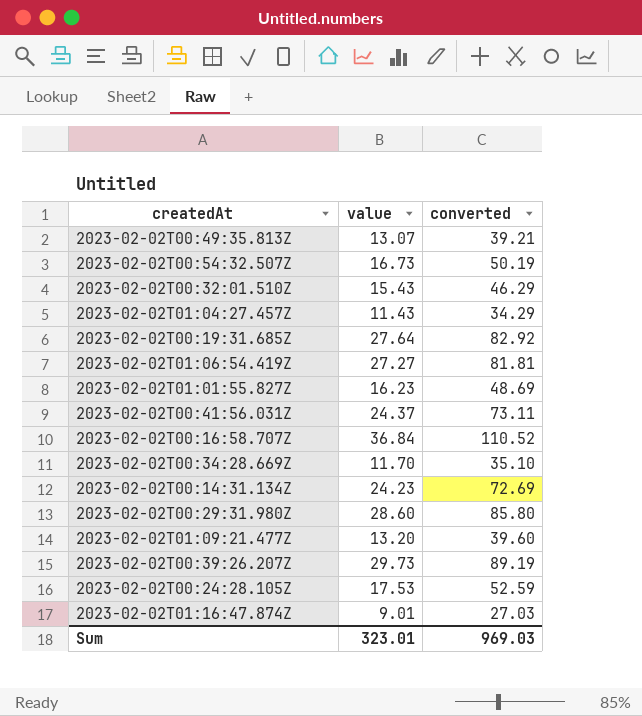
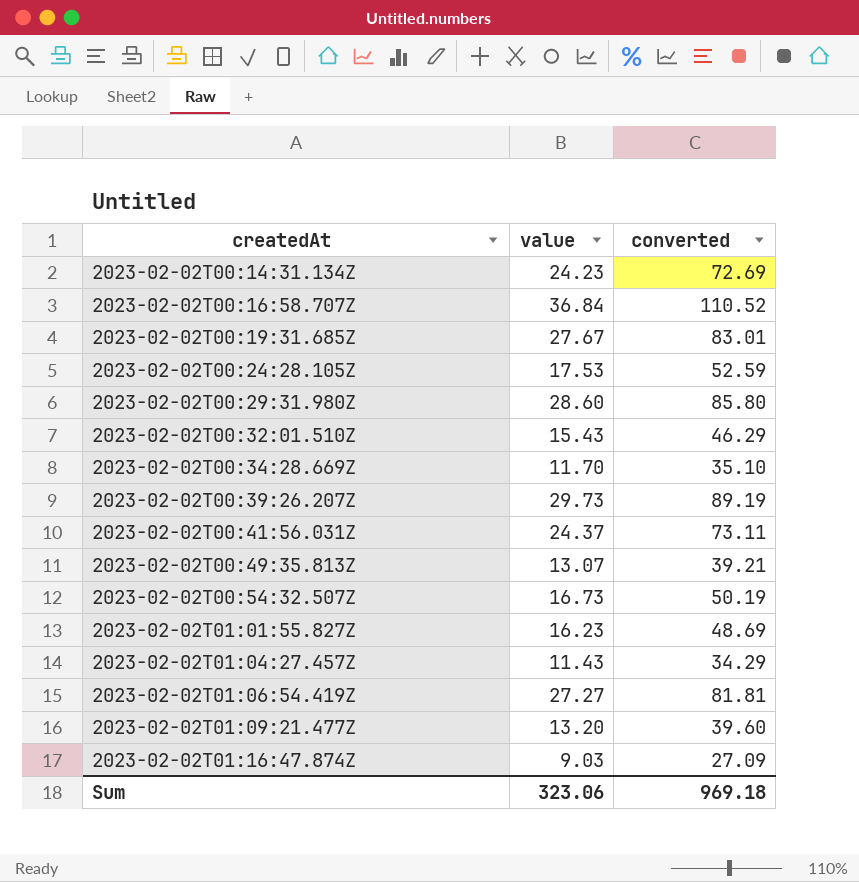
row order: none -> createdAt ascending
2023-02-02T00:19:31.685Z | value: 27.64 -> 27.67
2023-02-02T00:19:31.685Z | converted: 82.92 -> 83.01
2023-02-02T01:16:47.874Z | value: 9.01 -> 9.03
2023-02-02T01:16:47.874Z | converted: 27.03 -> 27.09
Sum | value: 323.01 -> 323.06
Sum | converted: 969.03 -> 969.18

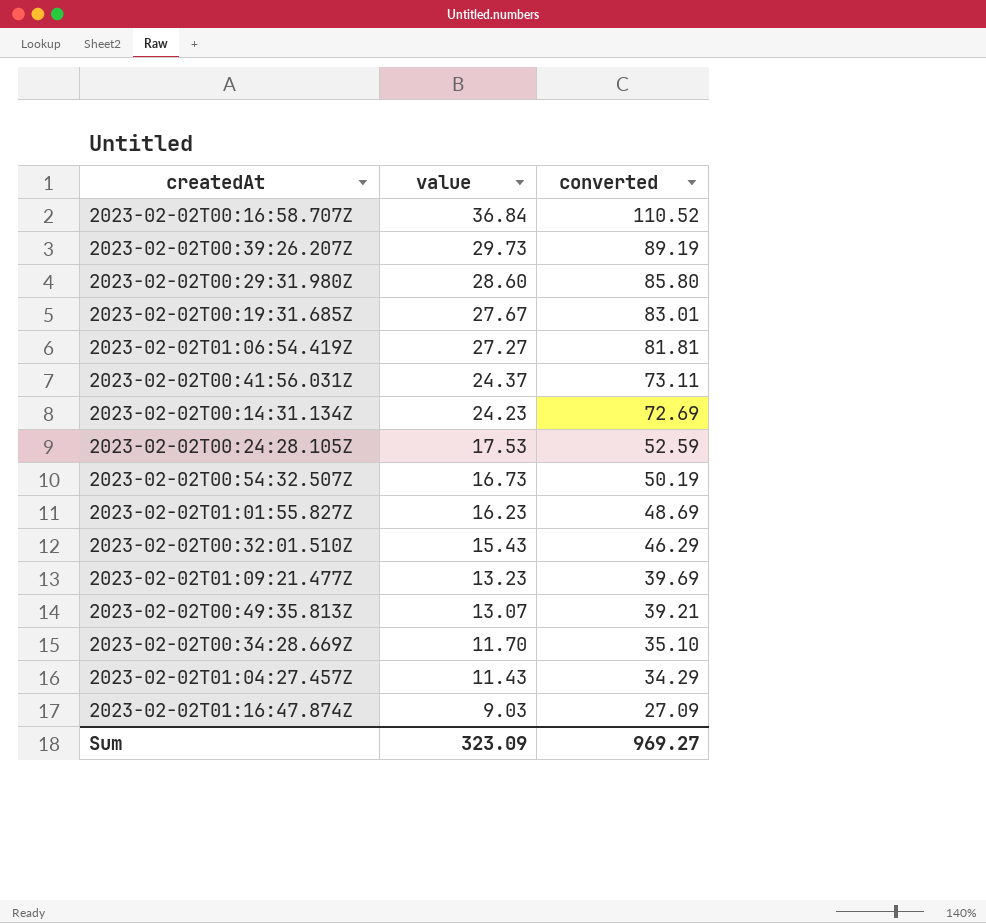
row order: createdAt ascending -> value descending
2023-02-02T01:09:21.477Z | value: 13.20 -> 13.23
2023-02-02T01:09:21.477Z | converted: 39.60 -> 39.69
Sum | value: 323.06 -> 323.09
Sum | converted: 969.18 -> 969.27

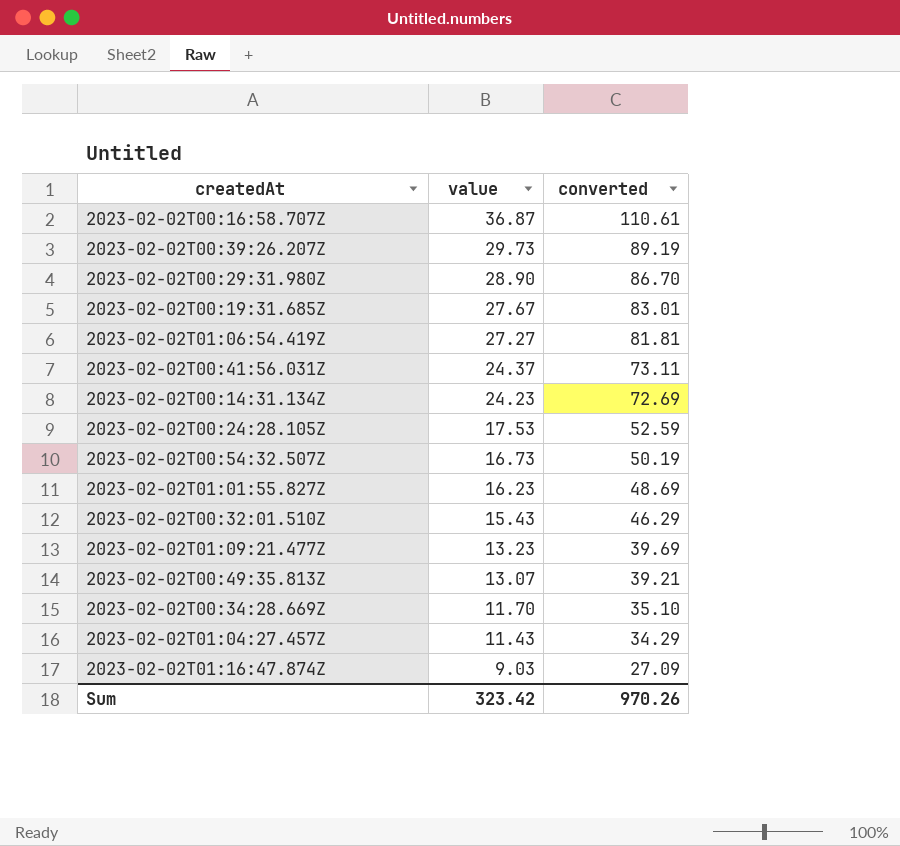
2023-02-02T00:16:58.707Z | value: 36.84 -> 36.87
2023-02-02T00:16:58.707Z | converted: 110.52 -> 110.61
2023-02-02T00:29:31.980Z | value: 28.60 -> 28.90
2023-02-02T00:29:31.980Z | converted: 85.80 -> 86.70
Sum | value: 323.09 -> 323.42
Sum | converted: 969.27 -> 970.26

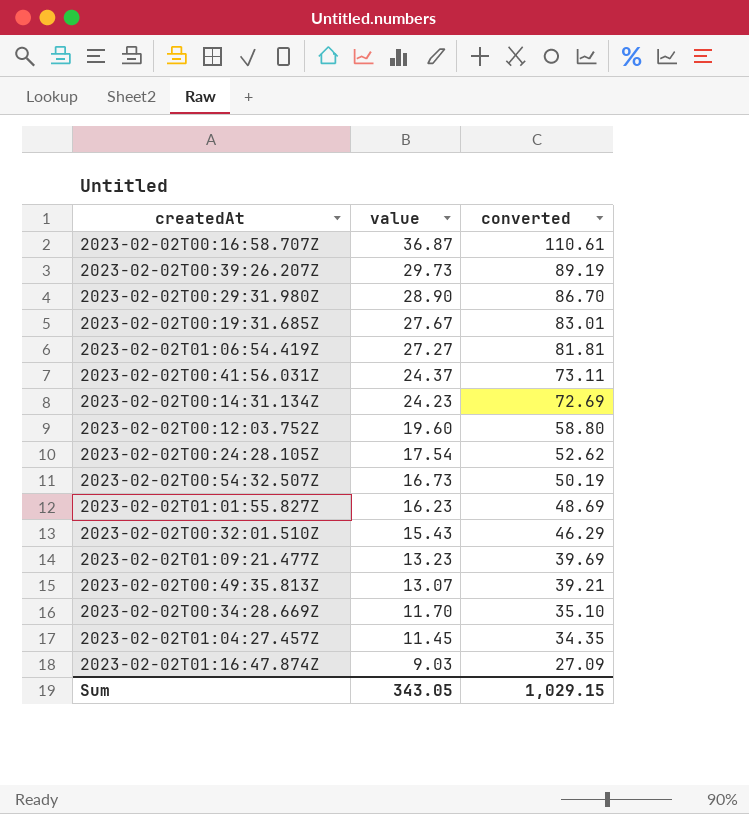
row 2023-02-02T00:12:03.752Z: none -> 19.60 | 58.80
2023-02-02T00:24:28.105Z | value: 17.53 -> 17.54
2023-02-02T00:24:28.105Z | converted: 52.59 -> 52.62
2023-02-02T01:04:27.457Z | value: 11.43 -> 11.45
2023-02-02T01:04:27.457Z | converted: 34.29 -> 34.35
Sum | value: 323.42 -> 343.05
Sum | converted: 970.26 -> 1,029.15

